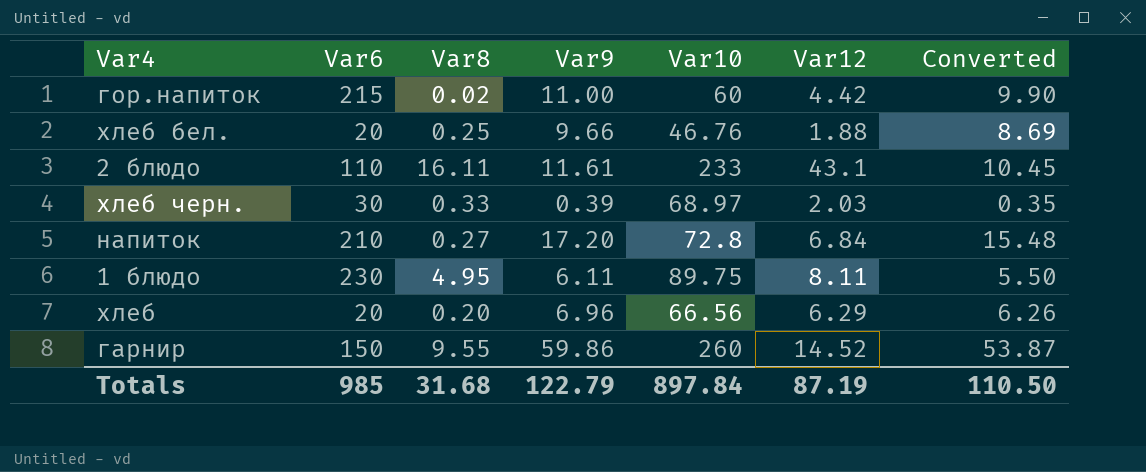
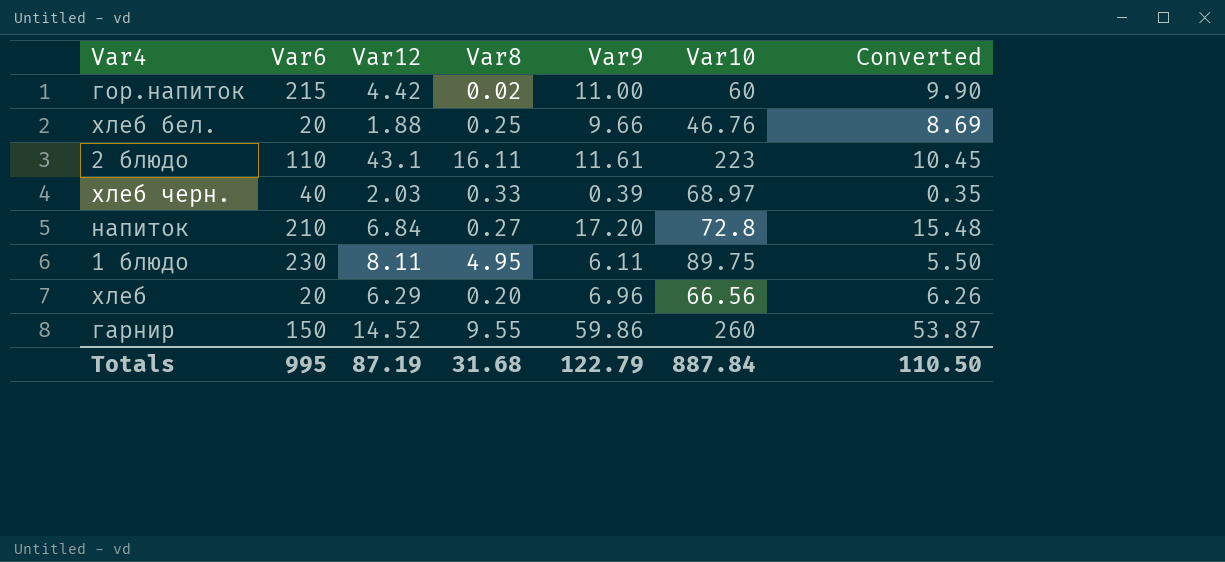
column Var12 | position: 6 -> 3
2 блюдо | Var10: 233 -> 223
хлеб черн. | Var6: 30 -> 40
Totals | Var6: 985 -> 995
Totals | Var10: 897.84 -> 887.84

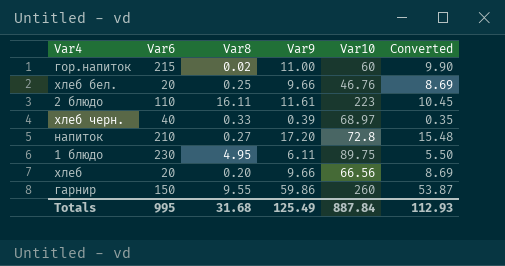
column Var12 | position: 3 -> none
хлеб | Var9: 6.96 -> 9.66
хлеб | Converted: 6.26 -> 8.69
Totals | Var9: 122.79 -> 125.49
Totals | Converted: 110.50 -> 112.93

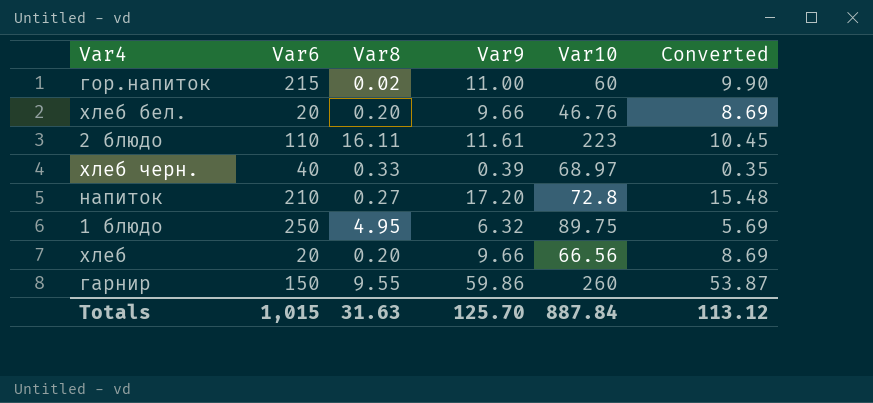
хлеб бел. | Var8: 0.25 -> 0.20
1 блюдо | Var6: 230 -> 250
1 блюдо | Var9: 6.11 -> 6.32
1 блюдо | Converted: 5.50 -> 5.69
Totals | Var6: 995 -> 1,015
Totals | Var8: 31.68 -> 31.63
Totals | Var9: 125.49 -> 125.70
Totals | Converted: 112.93 -> 113.12

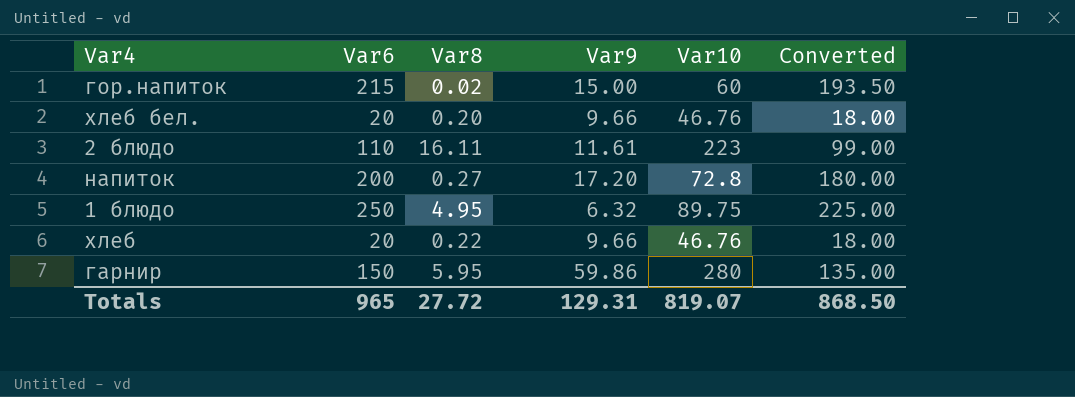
column Converted | formula: [Var9] * 0.9 -> [Var6] * 0.9
row хлеб черн.: 40 | 0.33 | 0.39 | 68.97 | 0.35 -> none
гор.напиток | Var9: 11.00 -> 15.00
напиток | Var6: 210 -> 200
хлеб | Var8: 0.20 -> 0.22
хлеб | Var10: 66.56 -> 46.76
гарнир | Var8: 9.55 -> 5.95
гарнир | Var10: 260 -> 280
Totals | Var6: 1,015 -> 965
Totals | Var8: 31.63 -> 27.72
Totals | Var9: 125.70 -> 129.31
Totals | Var10: 887.84 -> 819.07
Totals | Converted: 113.12 -> 868.50

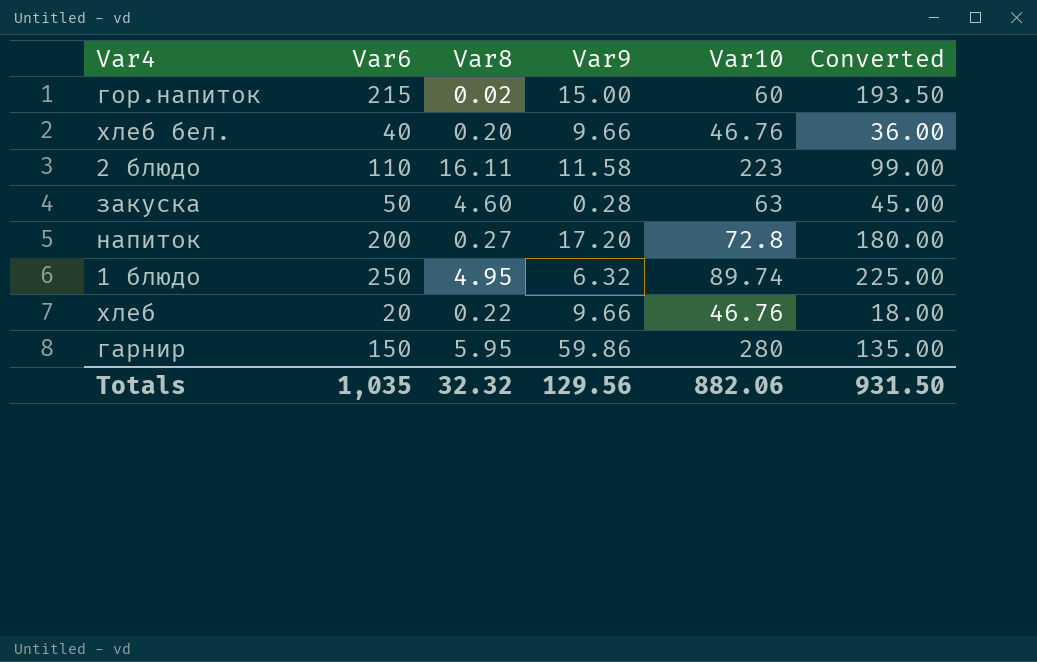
хлеб бел. | Var6: 20 -> 40
хлеб бел. | Converted: 18.00 -> 36.00
2 блюдо | Var9: 11.61 -> 11.58
row закуска: none -> 50 | 4.60 | 0.28 | 63 | 45.00
1 блюдо | Var10: 89.75 -> 89.74
Totals | Var6: 965 -> 1,035
Totals | Var8: 27.72 -> 32.32
Totals | Var9: 129.31 -> 129.56
Totals | Var10: 819.07 -> 882.06
Totals | Converted: 868.50 -> 931.50

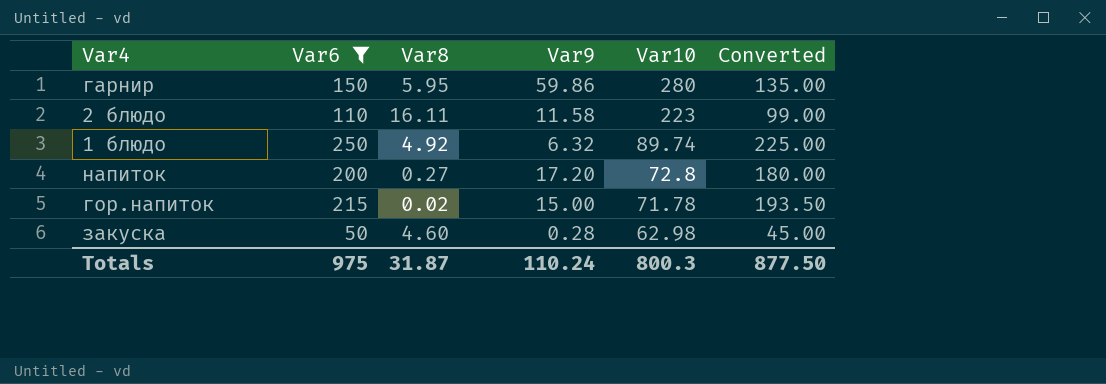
filter: none -> Var6 >= 50
row order: none -> Var10 descending
1 блюдо | Var8: 4.95 -> 4.92
гор.напиток | Var10: 60 -> 71.78
закуска | Var10: 63 -> 62.98
Totals | Var6: 1,035 -> 975
Totals | Var8: 32.32 -> 31.87
Totals | Var9: 129.56 -> 110.24
Totals | Var10: 882.06 -> 800.3
Totals | Converted: 931.50 -> 877.50

